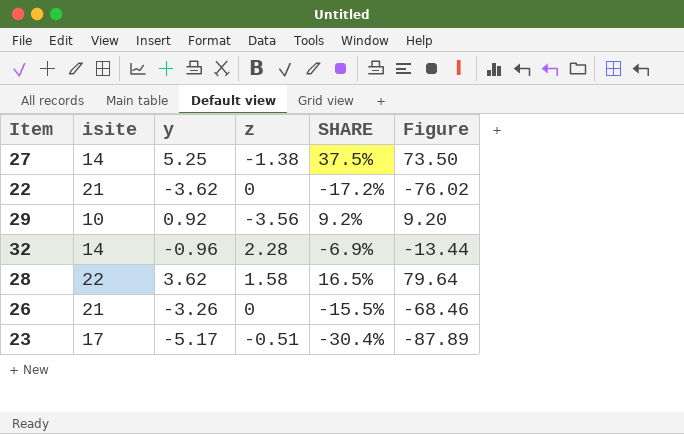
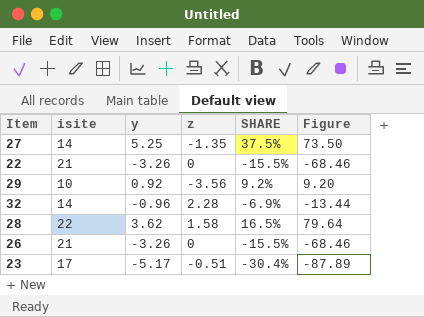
27 | z: -1.38 -> -1.35
22 | y: -3.62 -> -3.26
22 | SHARE: -17.2% -> -15.5%
22 | Figure: -76.02 -> -68.46

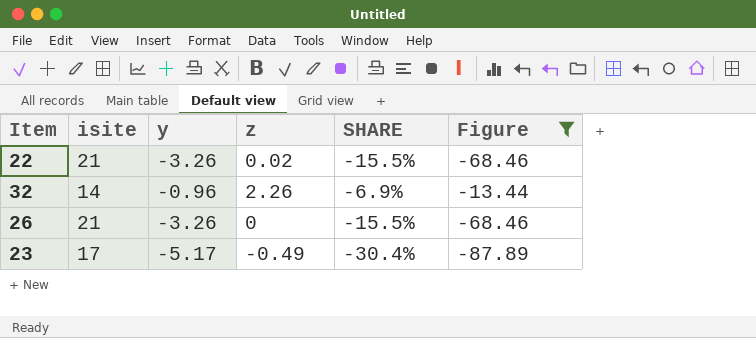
filter: none -> Figure <= -13.44
22 | z: 0 -> 0.02
32 | z: 2.28 -> 2.26
23 | z: -0.51 -> -0.49

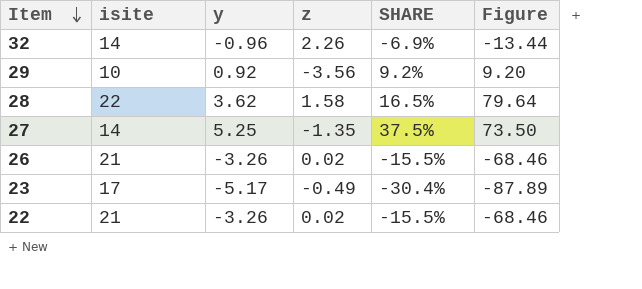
filter: Figure <= -13.44 -> none
row order: none -> Item descending
26 | z: 0 -> 0.02

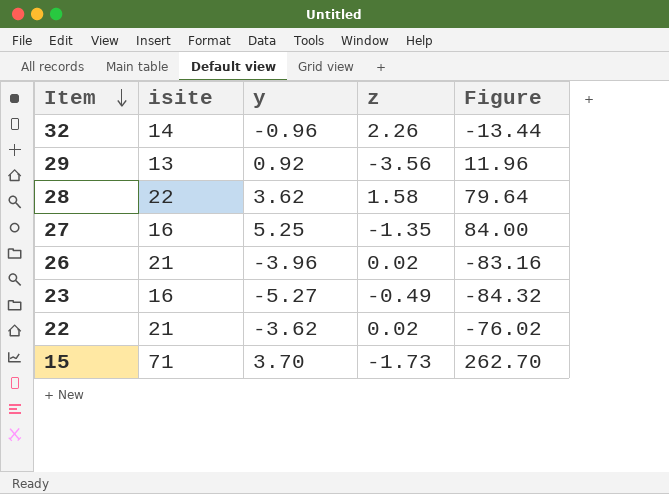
column SHARE | formula: [y] / [isite] -> none
29 | isite: 10 -> 13
29 | Figure: 9.20 -> 11.96
27 | isite: 14 -> 16
27 | Figure: 73.50 -> 84.00
26 | y: -3.26 -> -3.96
26 | Figure: -68.46 -> -83.16
23 | isite: 17 -> 16
23 | y: -5.17 -> -5.27
23 | Figure: -87.89 -> -84.32
22 | y: -3.26 -> -3.62
22 | Figure: -68.46 -> -76.02
row 15: none -> 71 | 3.70 | -1.73 | 262.70

